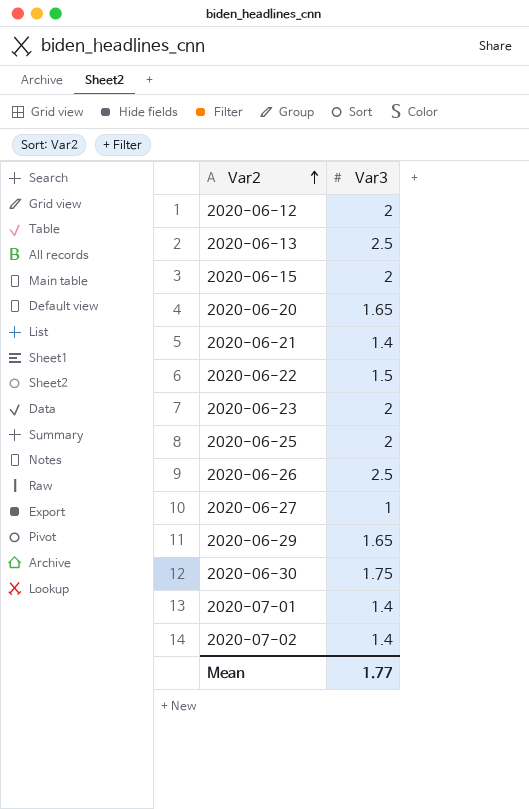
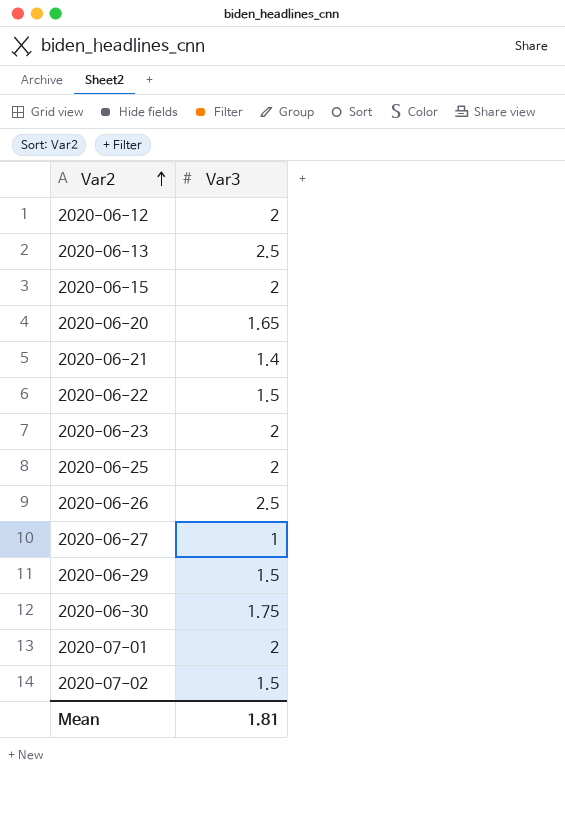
2020-06-29 | Var3: 1.65 -> 1.5
2020-07-01 | Var3: 1.4 -> 2
2020-07-02 | Var3: 1.4 -> 1.5
Mean | Var3: 1.77 -> 1.81

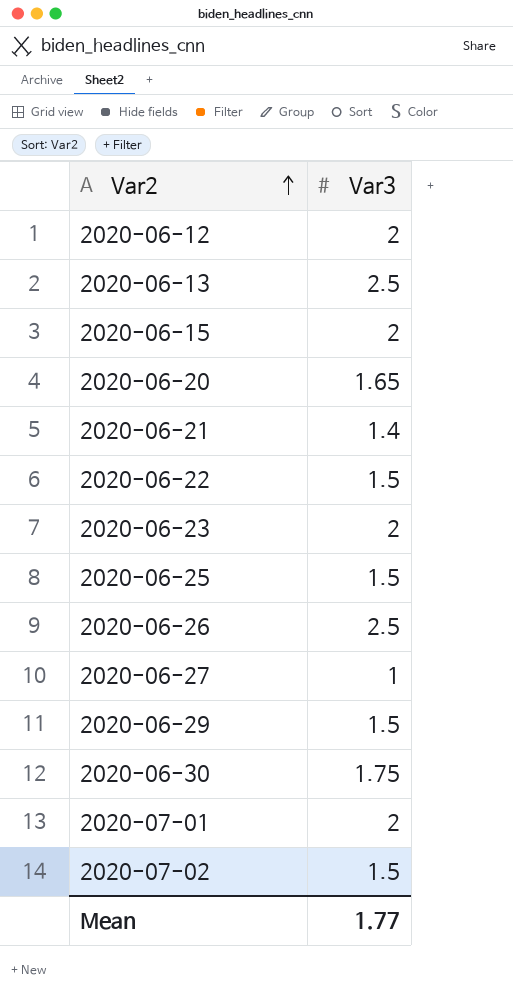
2020-06-25 | Var3: 2 -> 1.5
Mean | Var3: 1.81 -> 1.77

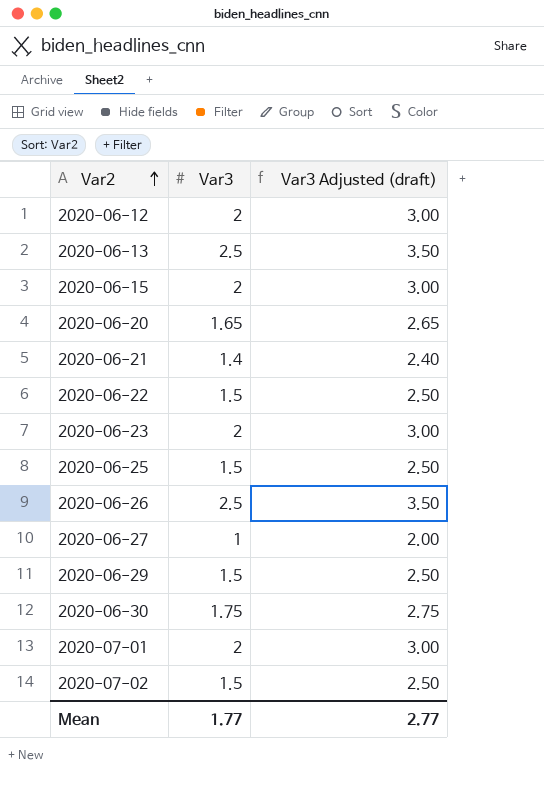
column Var3 Adjusted (draft) | formula: none -> [Var3] + 1

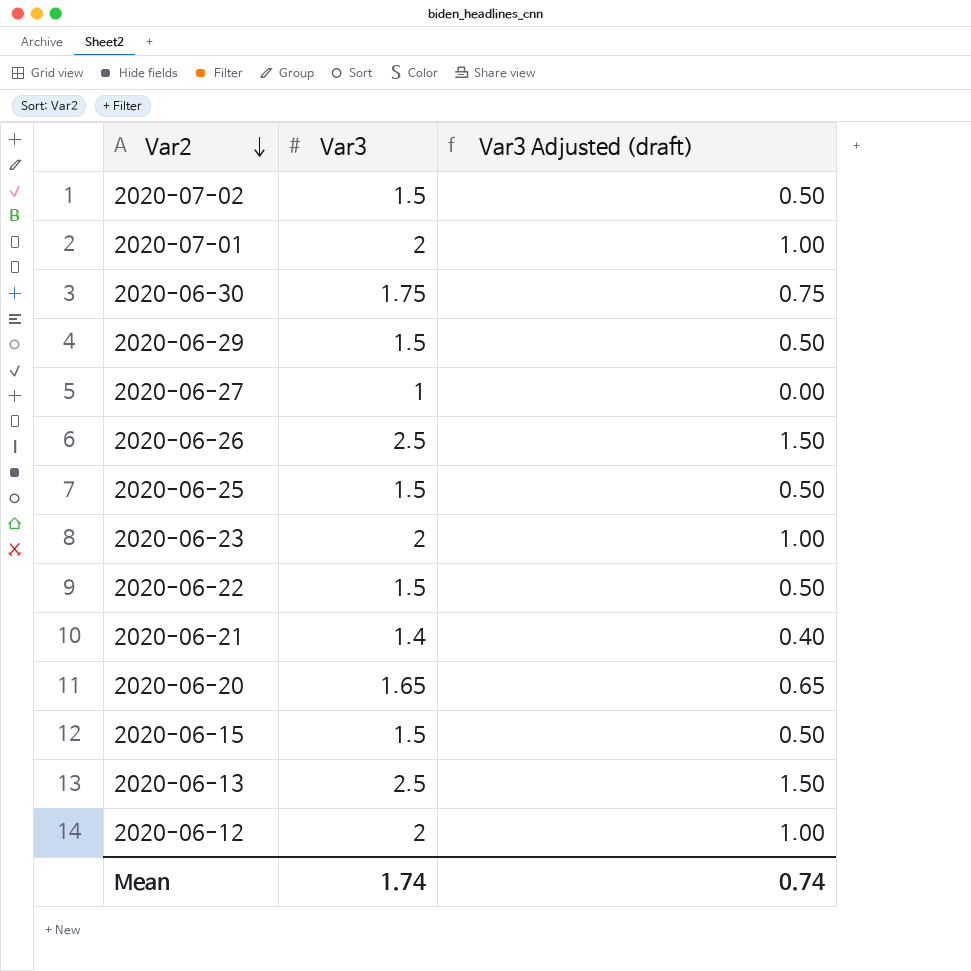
row order: Var2 ascending -> Var2 descending
column Var3 Adjusted (draft) | formula: [Var3] + 1 -> [Var3] - 1
2020-06-15 | Var3: 2 -> 1.5
Mean | Var3: 1.77 -> 1.74
Mean | Var3 Adjusted (draft): 2.77 -> 0.74

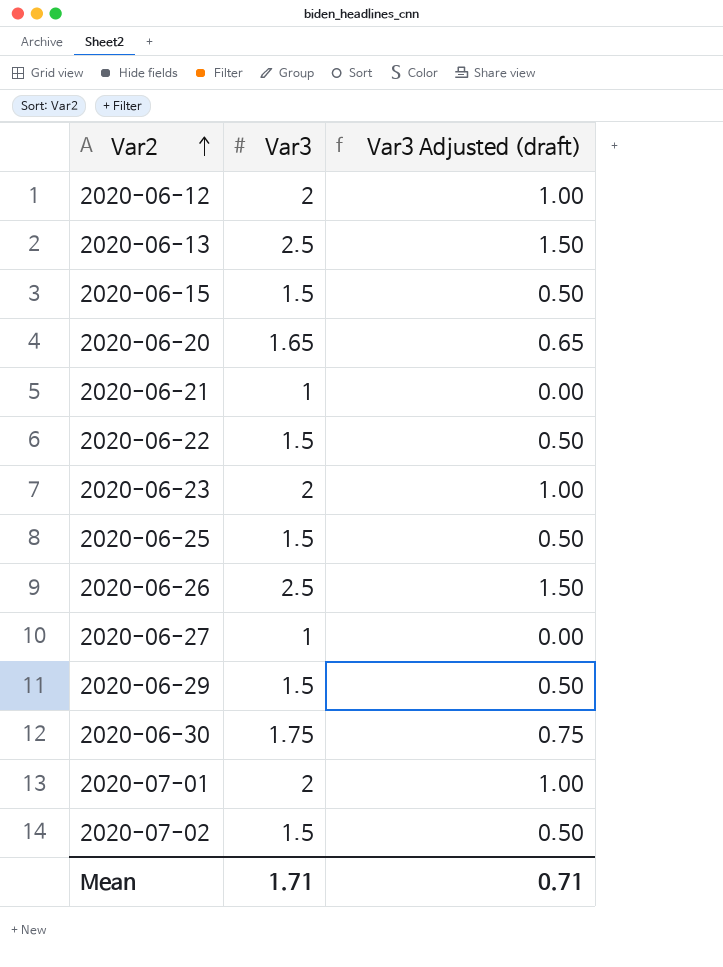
row order: Var2 descending -> Var2 ascending
2020-06-21 | Var3: 1.4 -> 1
2020-06-21 | Var3 Adjusted (draft): 0.40 -> 0.00
Mean | Var3: 1.74 -> 1.71
Mean | Var3 Adjusted (draft): 0.74 -> 0.71

